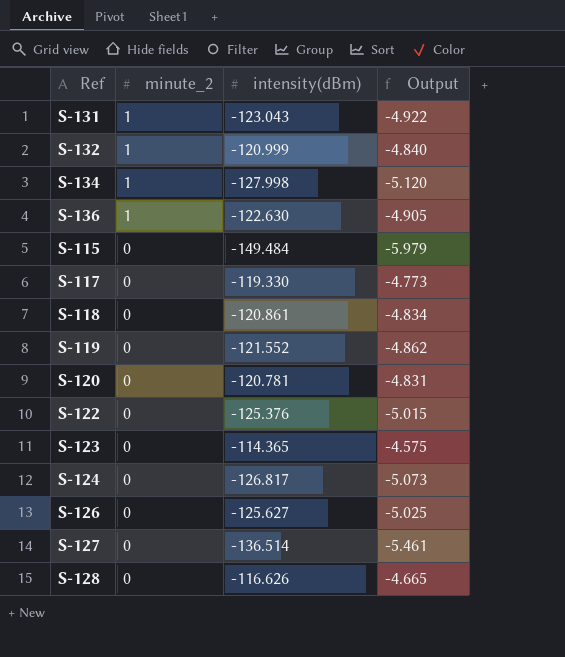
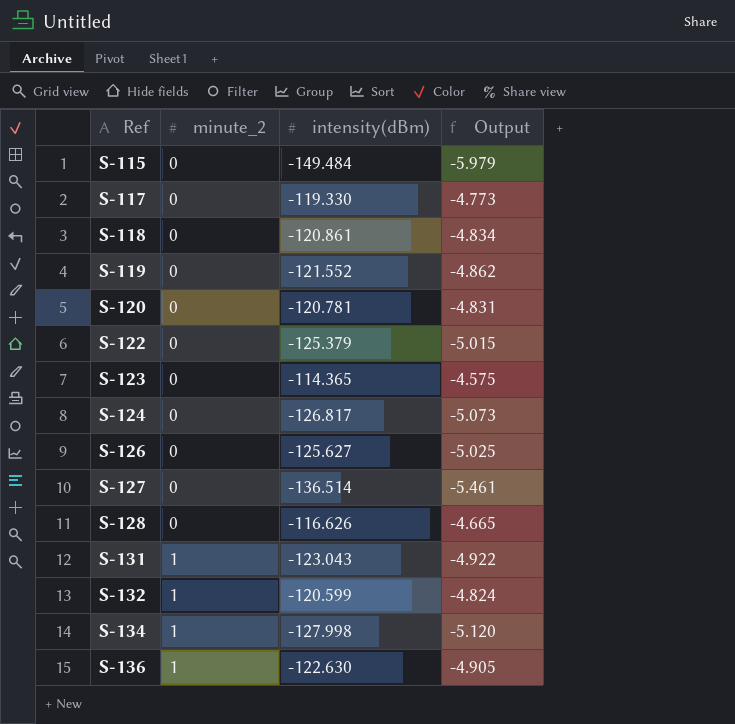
row order: minute_2 descending -> Ref ascending
S-122 | intensity(dBm): -125.376 -> -125.379
S-132 | intensity(dBm): -120.999 -> -120.599
S-132 | Output: -4.840 -> -4.824

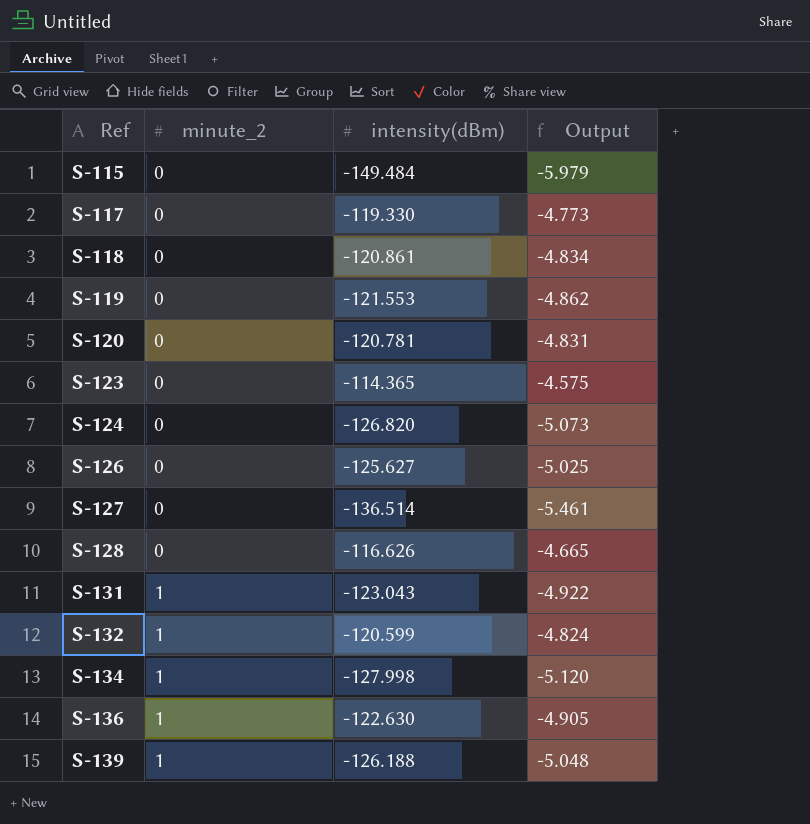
row S-122: 0 | -125.379 | -5.015 -> none
S-119 | intensity(dBm): -121.552 -> -121.553
S-124 | intensity(dBm): -126.817 -> -126.820
row S-139: none -> 1 | -126.188 | -5.048

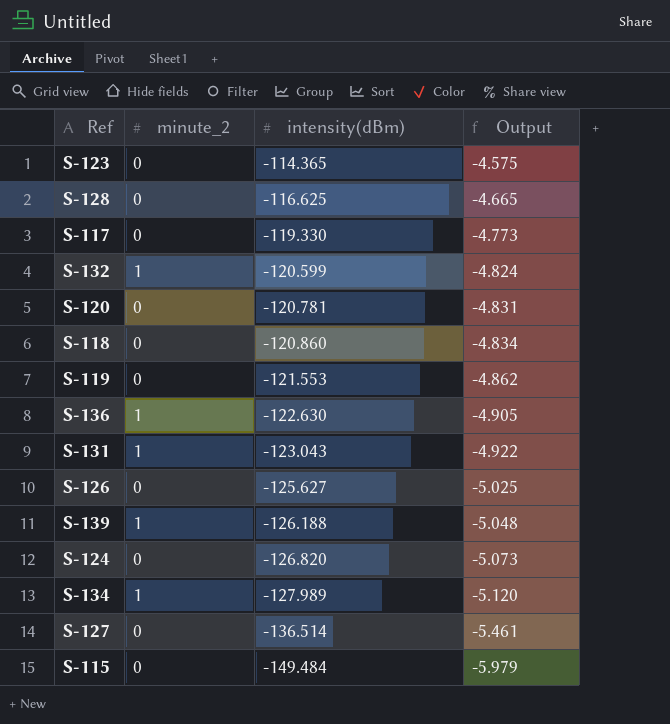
row order: Ref ascending -> intensity(dBm) descending
S-128 | intensity(dBm): -116.626 -> -116.625
S-118 | intensity(dBm): -120.861 -> -120.860
S-134 | intensity(dBm): -127.998 -> -127.989

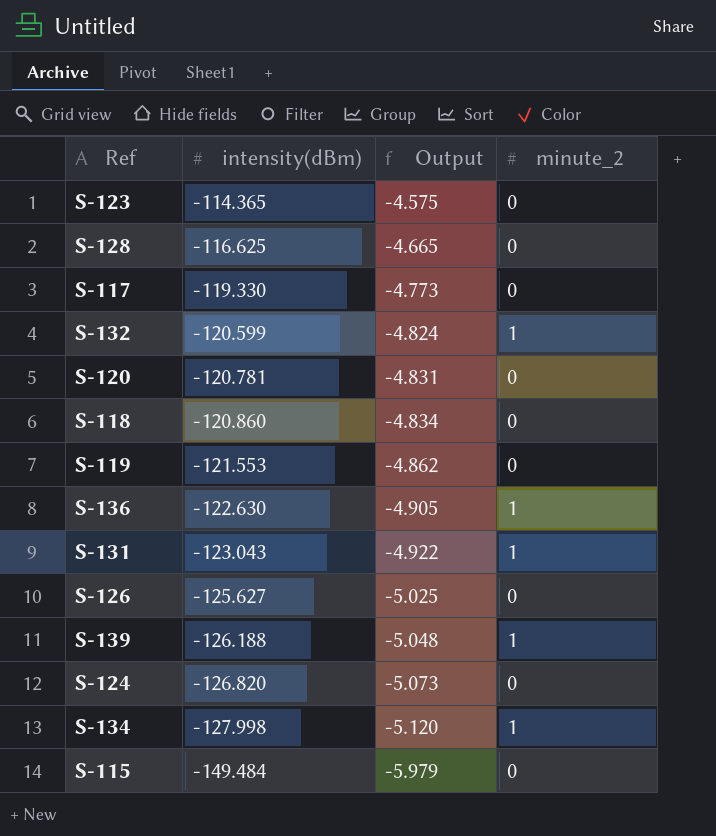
column minute_2 | position: 2 -> 4
row S-127: 0 | -136.514 | -5.461 -> none
S-134 | intensity(dBm): -127.989 -> -127.998

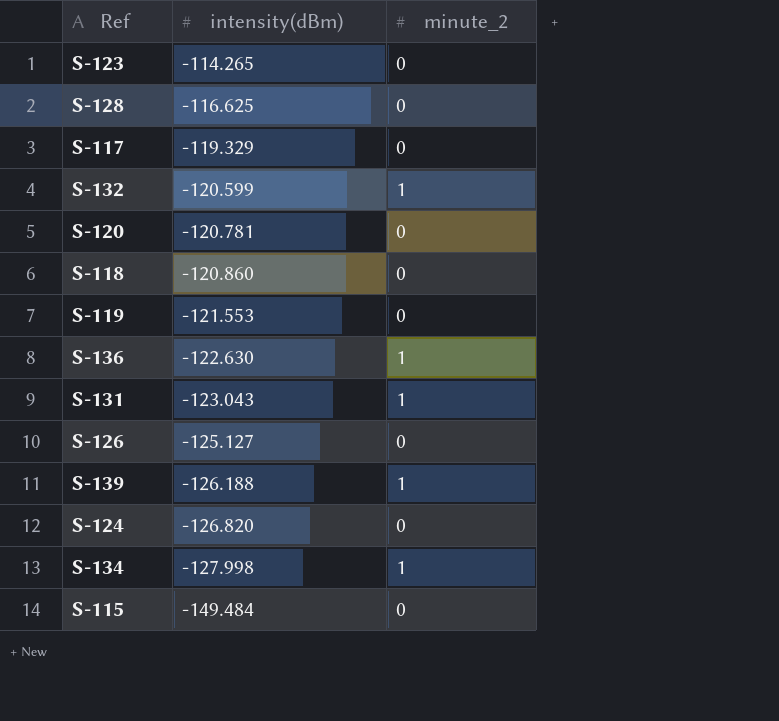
column Output | formula: [intensity(dBm)] * 0.04 -> none
S-123 | intensity(dBm): -114.365 -> -114.265
S-117 | intensity(dBm): -119.330 -> -119.329
S-126 | intensity(dBm): -125.627 -> -125.127

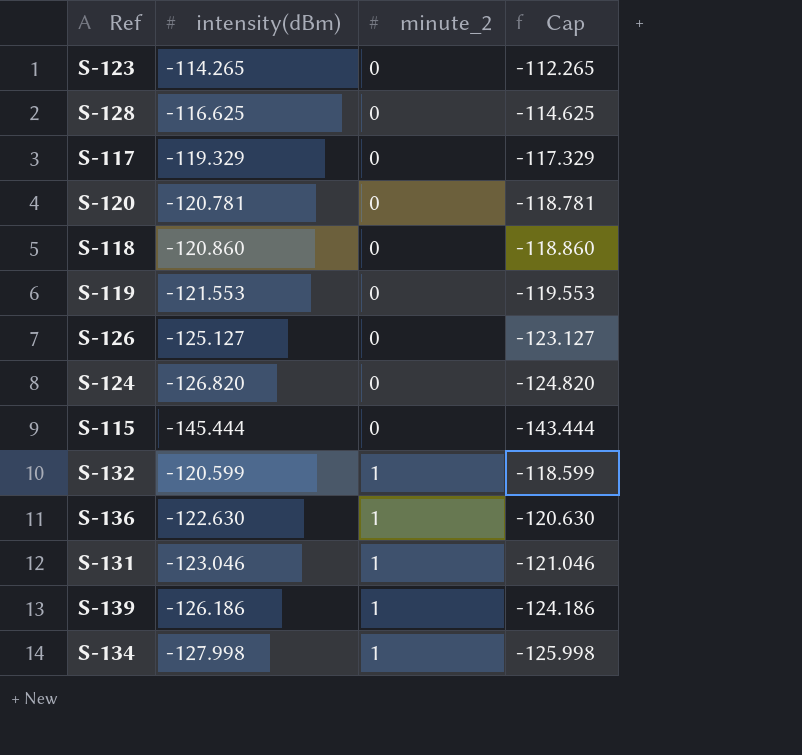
row order: intensity(dBm) descending -> minute_2 ascending
column Cap | formula: none -> [intensity(dBm)] + 2
S-115 | intensity(dBm): -149.484 -> -145.444
S-131 | intensity(dBm): -123.043 -> -123.046
S-139 | intensity(dBm): -126.188 -> -126.186

